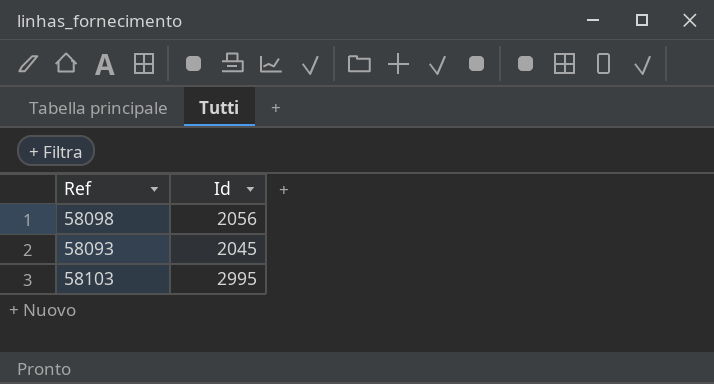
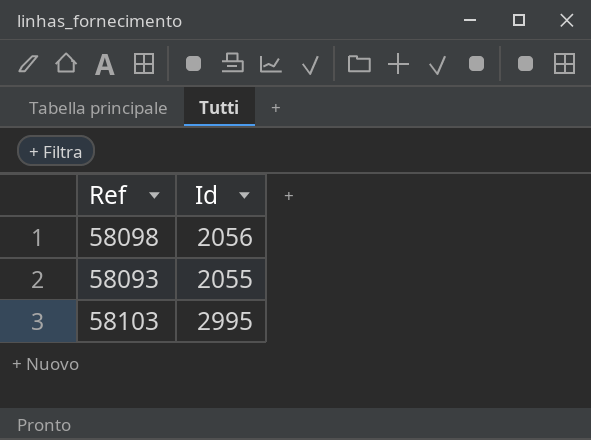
58093 | Id: 2045 -> 2055

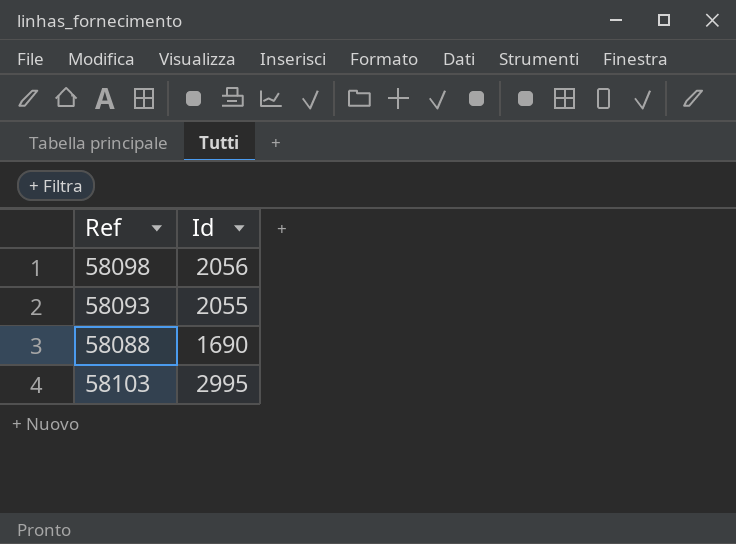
row 58088: none -> 1690

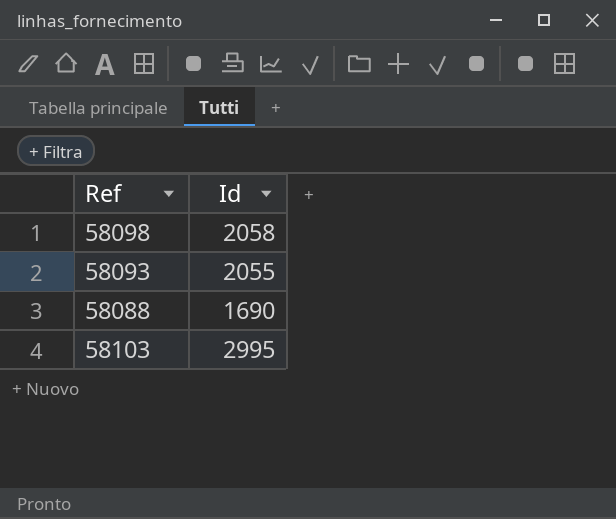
58098 | Id: 2056 -> 2058

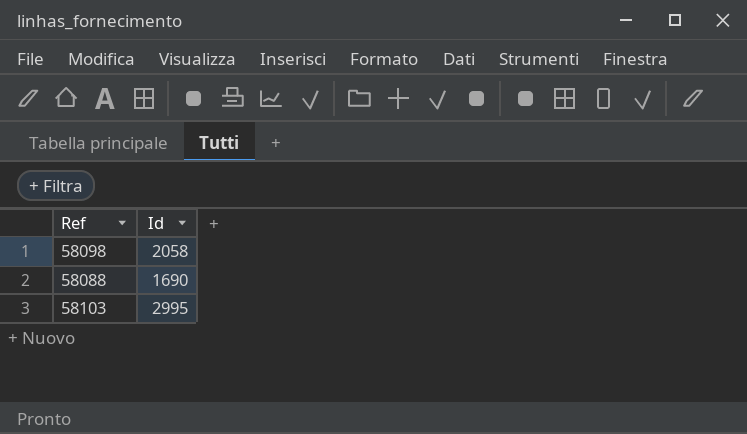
row 58093: 2055 -> none

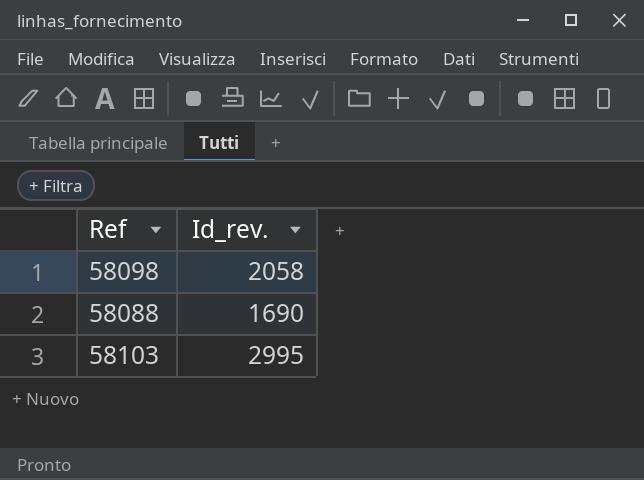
column name: Id -> Id_rev.

